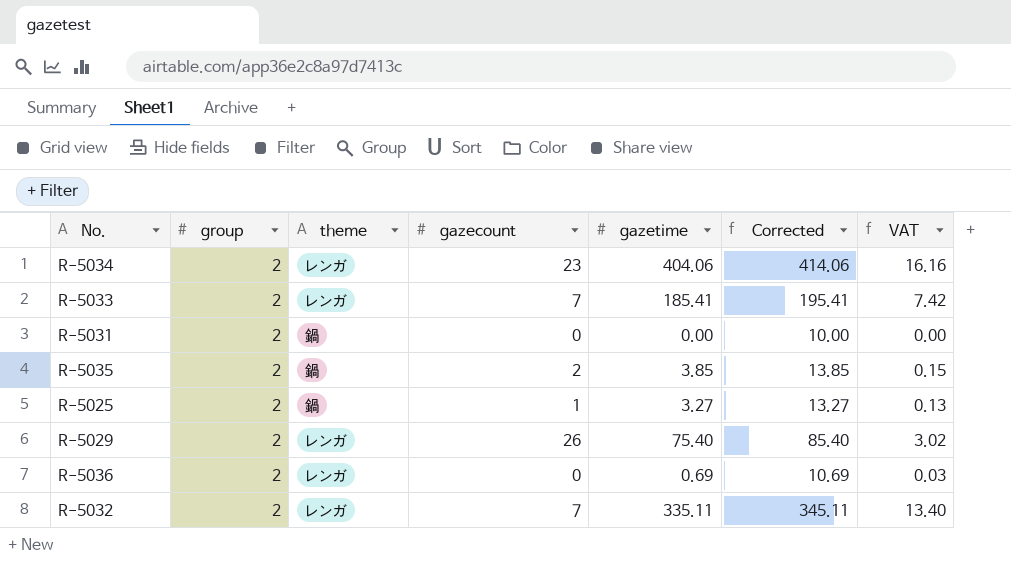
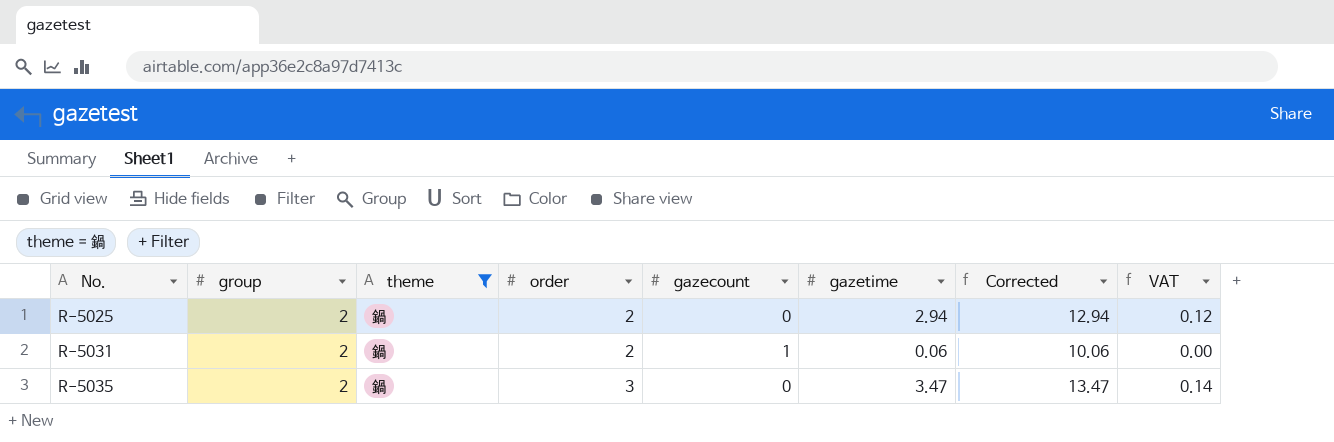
filter: none -> theme = 鍋
row order: none -> No. ascending
column order | position: none -> 4
R-5025 | gazecount: 1 -> 0
R-5025 | gazetime: 3.27 -> 2.94
R-5025 | Corrected: 13.27 -> 12.94
R-5025 | VAT: 0.13 -> 0.12
R-5031 | gazecount: 0 -> 1
R-5031 | gazetime: 0.00 -> 0.06
R-5031 | Corrected: 10.00 -> 10.06
R-5035 | gazecount: 2 -> 0
R-5035 | gazetime: 3.85 -> 3.47
R-5035 | Corrected: 13.85 -> 13.47
R-5035 | VAT: 0.15 -> 0.14

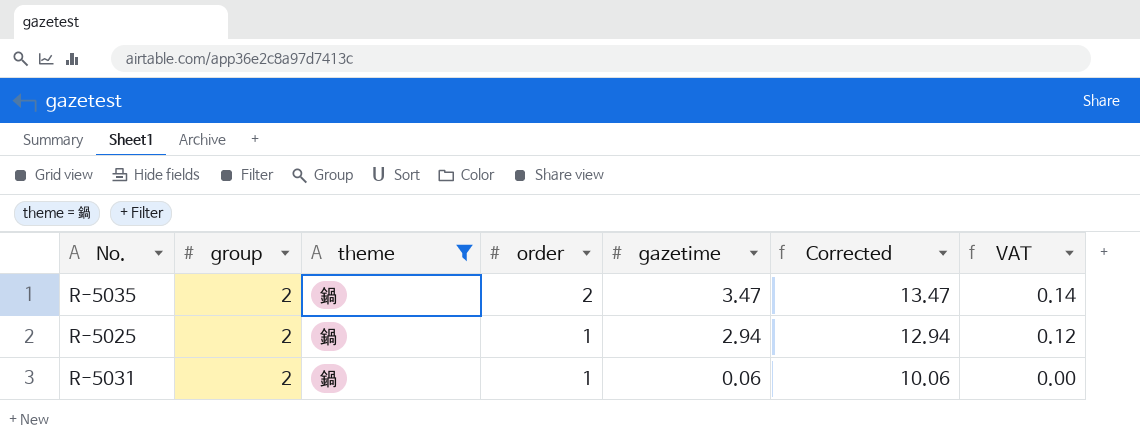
row order: No. ascending -> order descending
column gazecount | position: 5 -> none
R-5035 | order: 3 -> 2
R-5025 | order: 2 -> 1
R-5031 | order: 2 -> 1

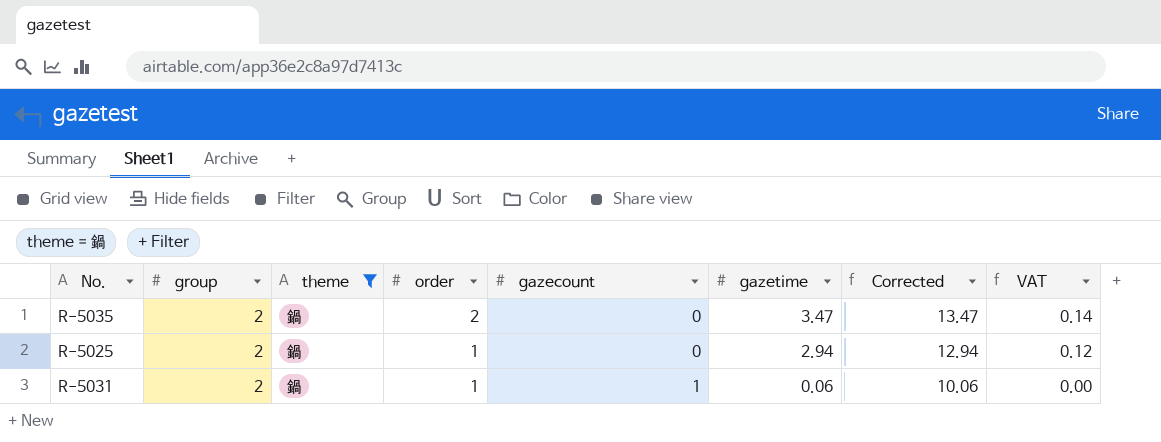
column gazecount | position: none -> 5

